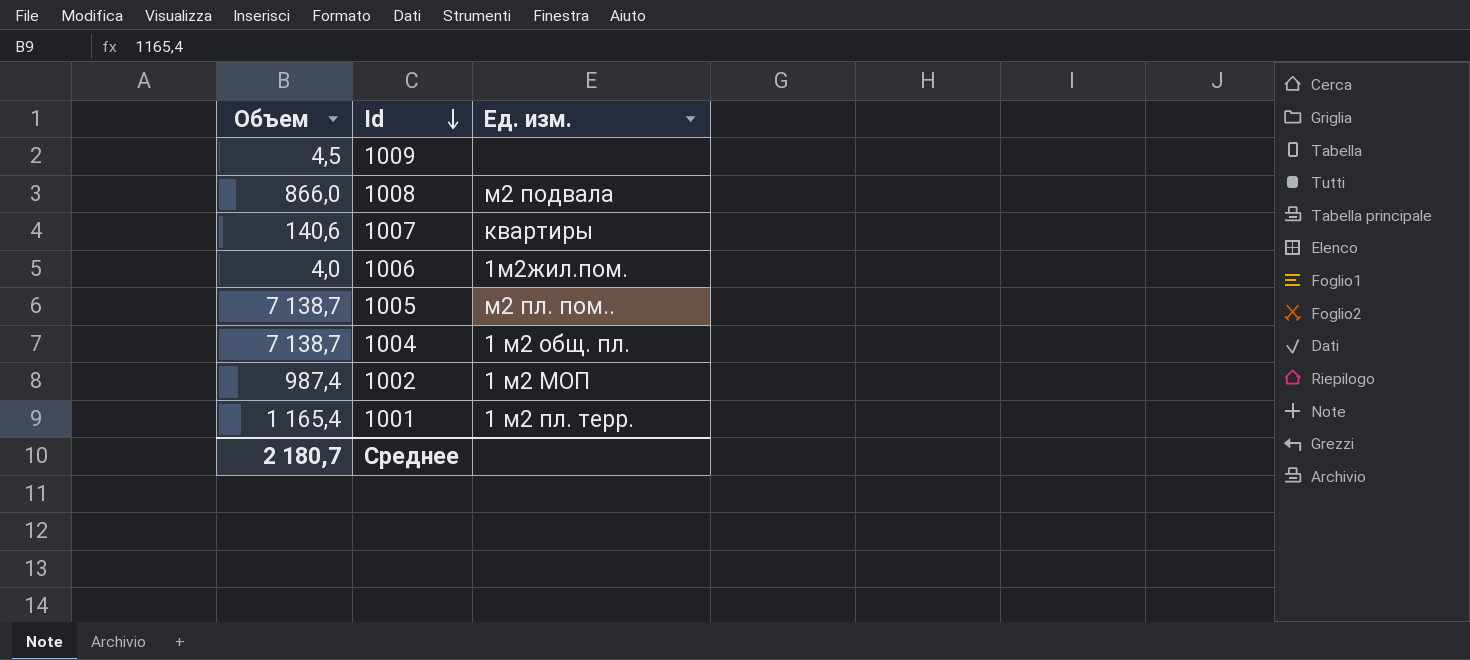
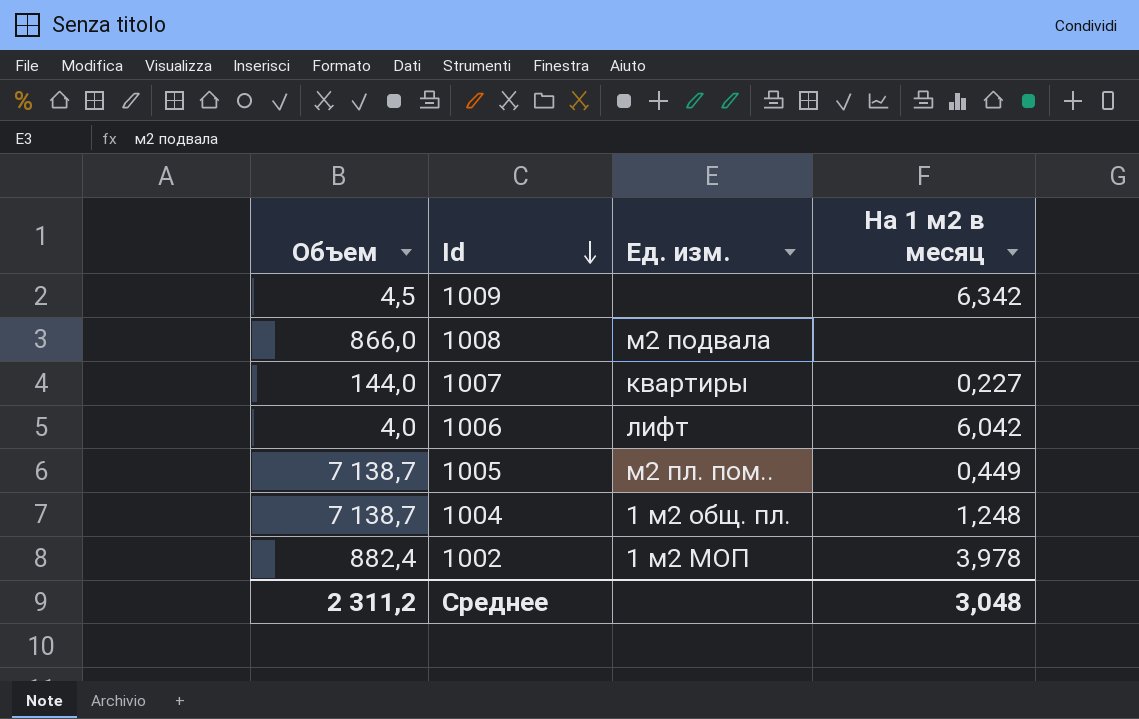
column На 1 м2 в месяц | position: none -> 4
row 1001: 1 165,4 | 1 м2 пл. терр. -> none
1007 | Объем: 140,6 -> 144,0
1006 | Ед. изм.: 1м2жил.пом. -> лифт
1002 | Объем: 987,4 -> 882,4
Среднее | Объем: 2 180,7 -> 2 311,2

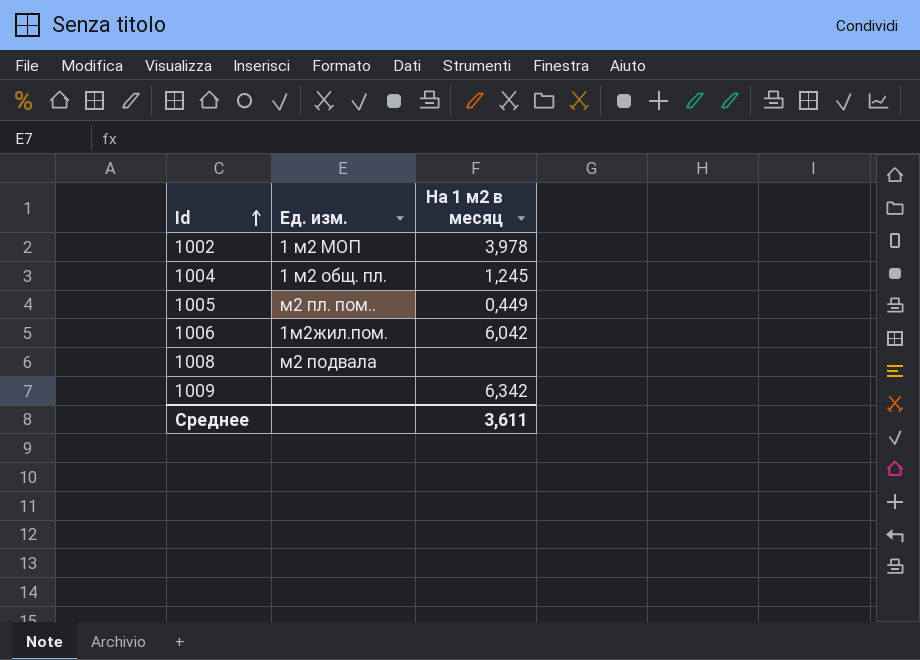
row order: Id descending -> Id ascending
column Объем | position: 1 -> none
row 1007: 144,0 | квартиры | 0,227 -> none
1004 | На 1 м2 в месяц: 1,248 -> 1,245
1006 | Ед. изм.: лифт -> 1м2жил.пом.
Среднее | На 1 м2 в месяц: 3,048 -> 3,611

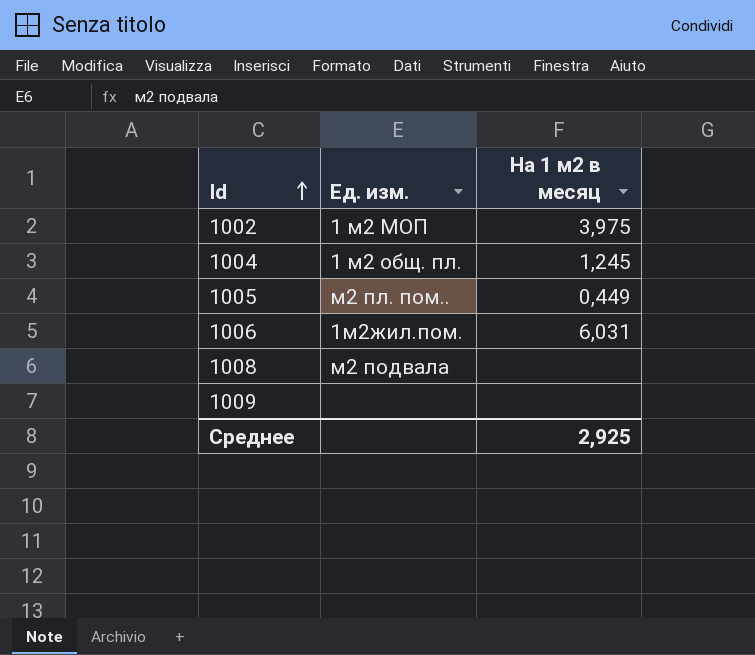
1002 | На 1 м2 в месяц: 3,978 -> 3,975
1006 | На 1 м2 в месяц: 6,042 -> 6,031
1009 | На 1 м2 в месяц: 6,342 -> none
Среднее | На 1 м2 в месяц: 3,611 -> 2,925

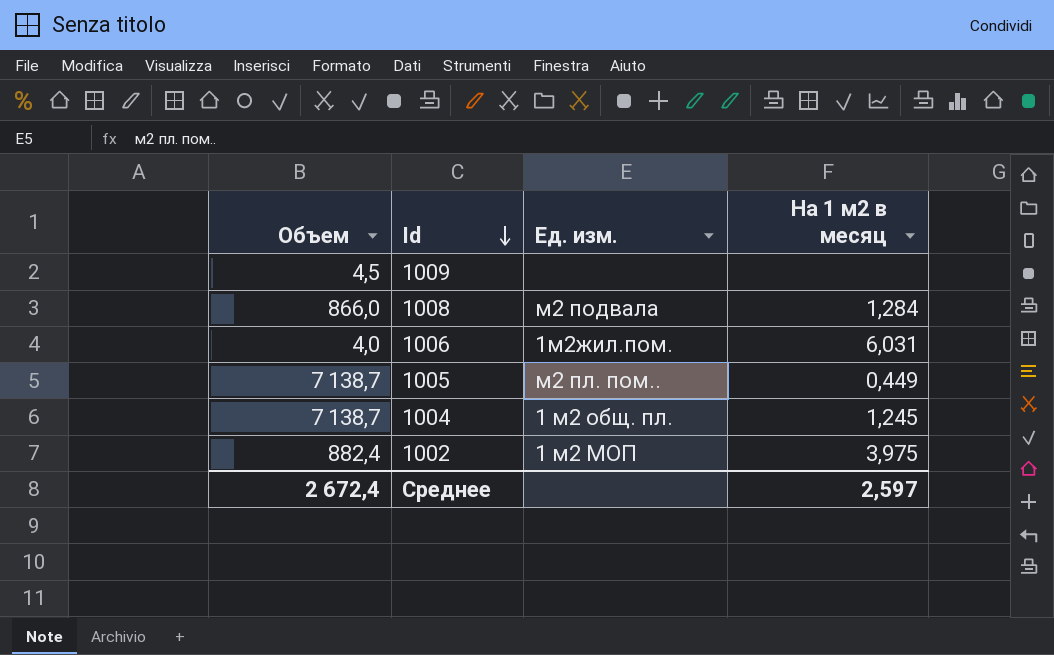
row order: Id ascending -> Id descending
column Объем | position: none -> 1
1008 | На 1 м2 в месяц: none -> 1,284
Среднее | На 1 м2 в месяц: 2,925 -> 2,597

